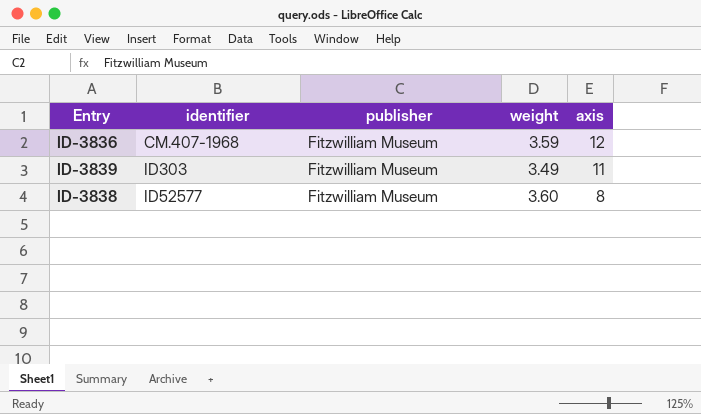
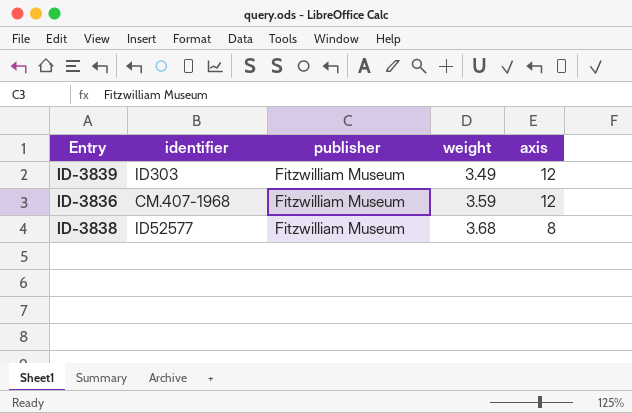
row order: identifier ascending -> weight ascending
ID-3839 | axis: 11 -> 12
ID-3838 | weight: 3.60 -> 3.68

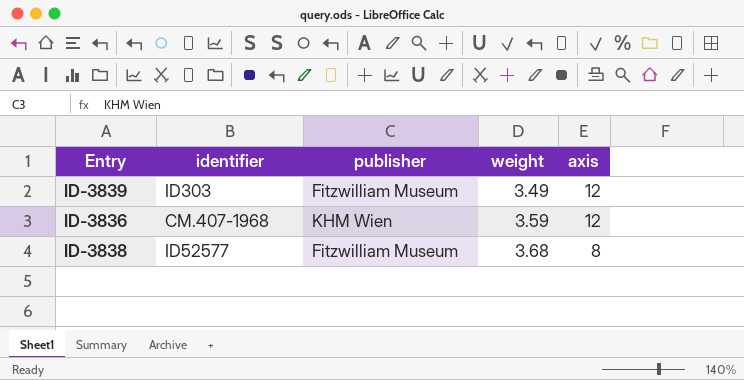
ID-3836 | publisher: Fitzwilliam Museum -> KHM Wien

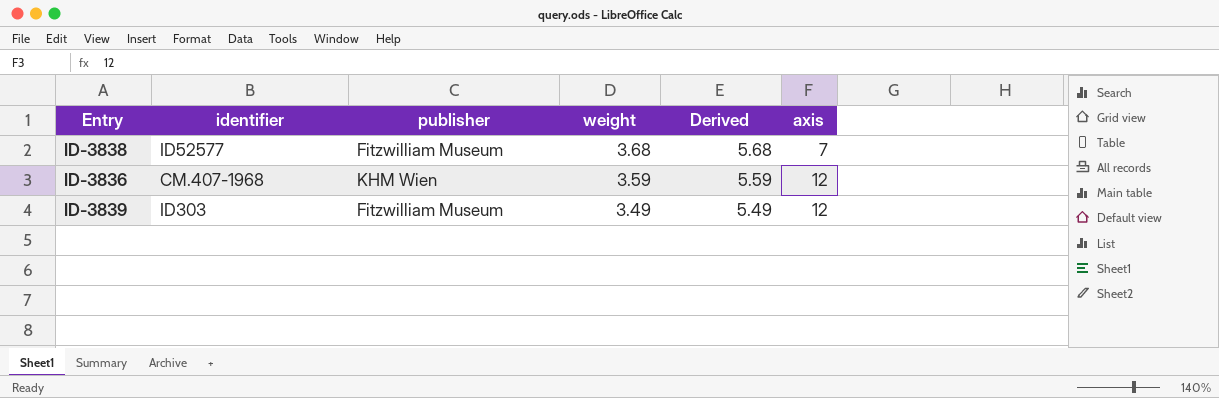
row order: weight ascending -> weight descending
column Derived | formula: none -> [weight] + 2
ID-3838 | axis: 8 -> 7

